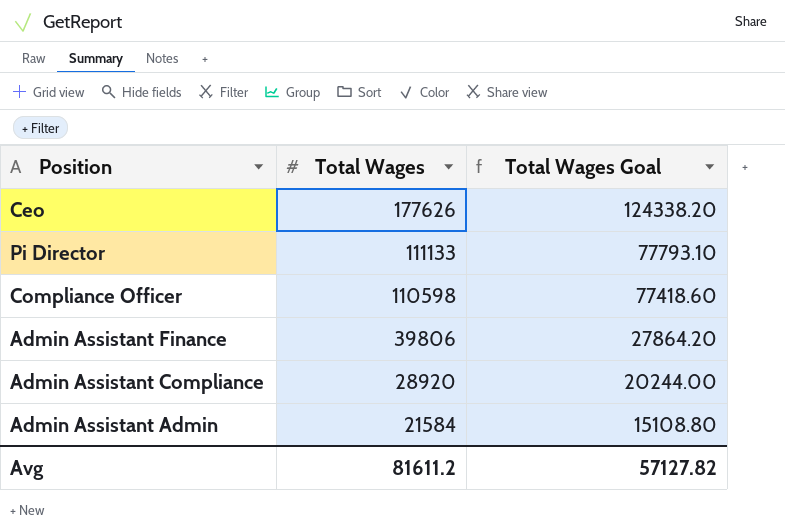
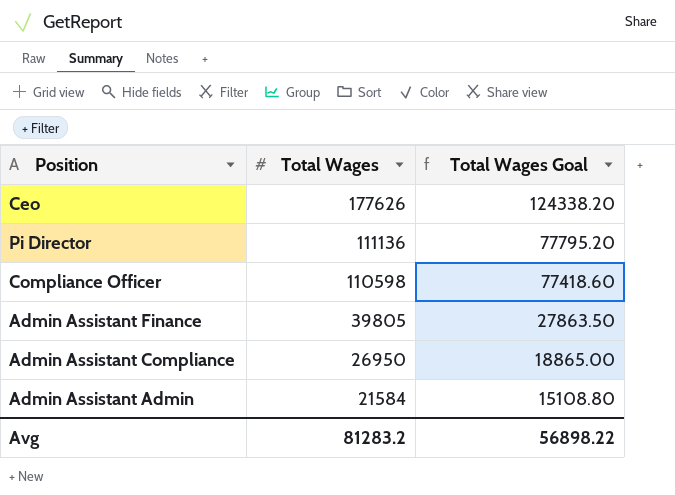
Pi Director | Total Wages: 111133 -> 111136
Pi Director | Total Wages Goal: 77793.10 -> 77795.20
Admin Assistant Finance | Total Wages: 39806 -> 39805
Admin Assistant Finance | Total Wages Goal: 27864.20 -> 27863.50
Admin Assistant Compliance | Total Wages: 28920 -> 26950
Admin Assistant Compliance | Total Wages Goal: 20244.00 -> 18865.00
Avg | Total Wages: 81611.2 -> 81283.2
Avg | Total Wages Goal: 57127.82 -> 56898.22

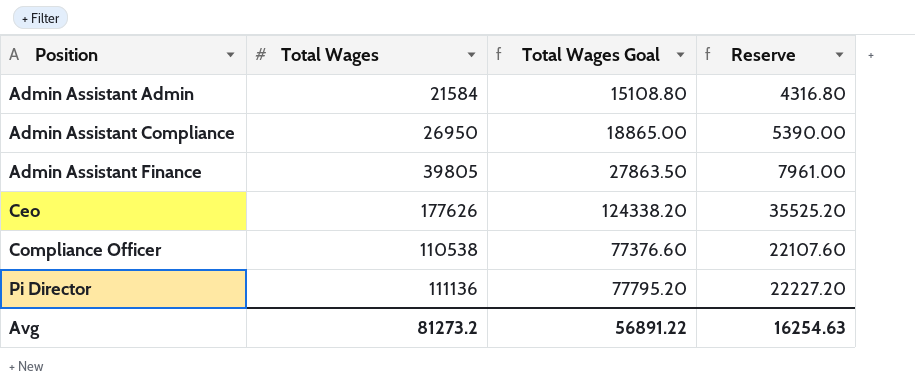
row order: Total Wages descending -> Position ascending
column Reserve | formula: none -> [Total Wages] * 0.2
Compliance Officer | Total Wages: 110598 -> 110538
Compliance Officer | Total Wages Goal: 77418.60 -> 77376.60
Avg | Total Wages: 81283.2 -> 81273.2
Avg | Total Wages Goal: 56898.22 -> 56891.22

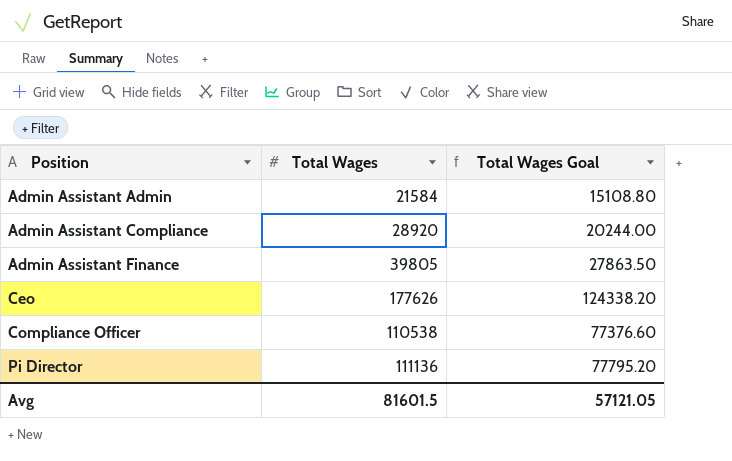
column Reserve | formula: [Total Wages] * 0.2 -> none
Admin Assistant Compliance | Total Wages: 26950 -> 28920
Admin Assistant Compliance | Total Wages Goal: 18865.00 -> 20244.00
Avg | Total Wages: 81273.2 -> 81601.5
Avg | Total Wages Goal: 56891.22 -> 57121.05

